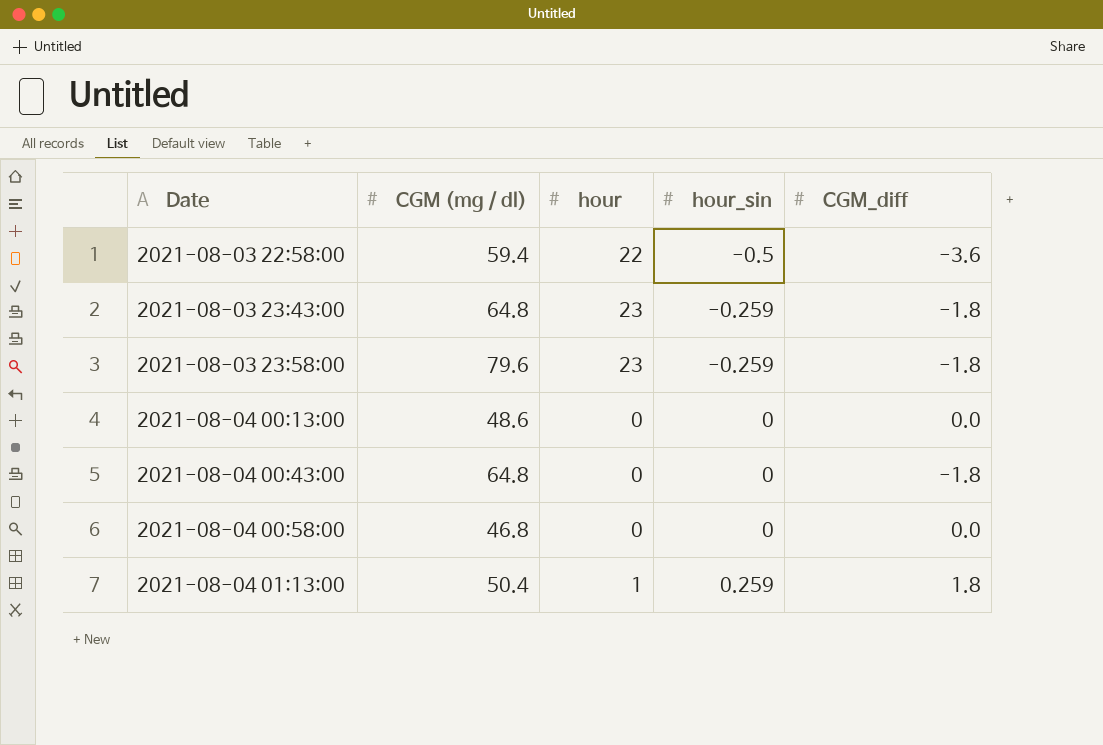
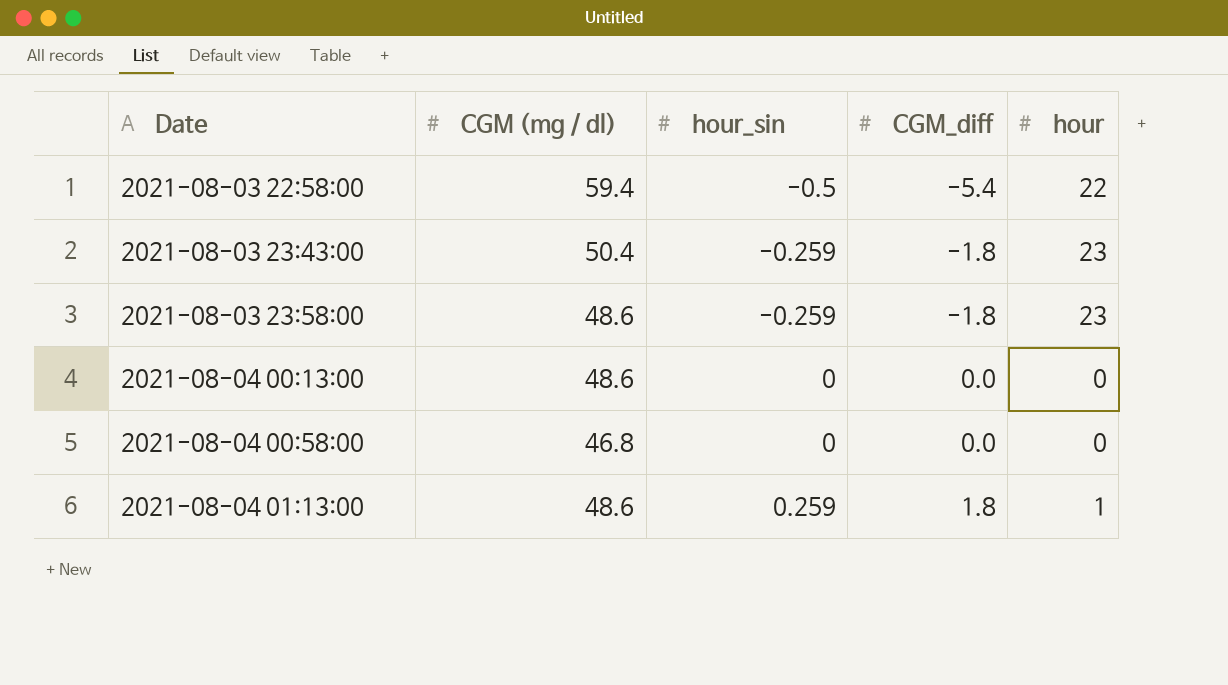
column hour | position: 3 -> 5
row 2021-08-04 00:43:00: 64.8 | 0 | 0 | -1.8 -> none
2021-08-03 22:58:00 | CGM_diff: -3.6 -> -5.4
2021-08-03 23:43:00 | CGM (mg / dl): 64.8 -> 50.4
2021-08-03 23:58:00 | CGM (mg / dl): 79.6 -> 48.6
2021-08-04 01:13:00 | CGM (mg / dl): 50.4 -> 48.6

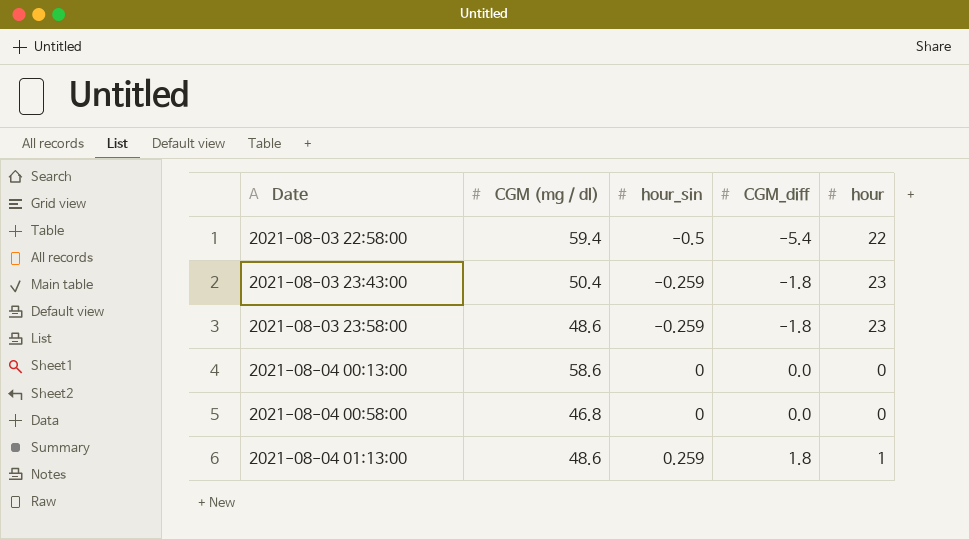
2021-08-04 00:13:00 | CGM (mg / dl): 48.6 -> 58.6

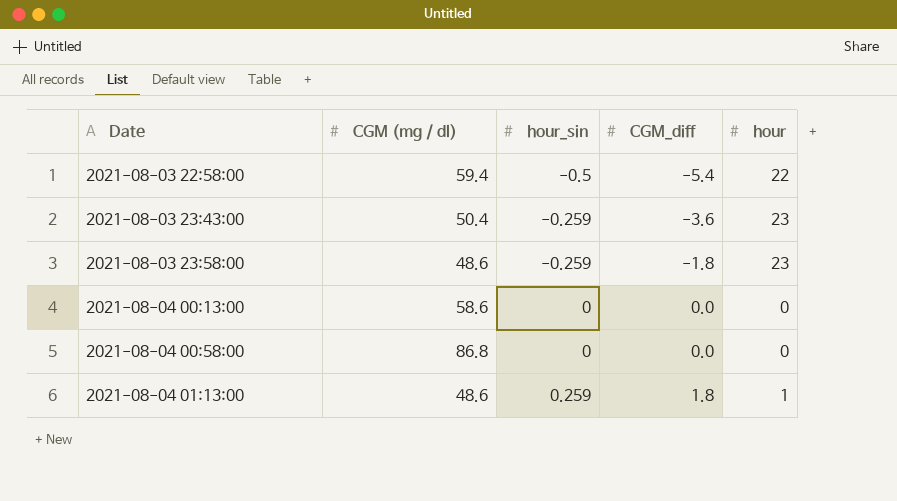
2021-08-03 23:43:00 | CGM_diff: -1.8 -> -3.6
2021-08-04 00:58:00 | CGM (mg / dl): 46.8 -> 86.8

